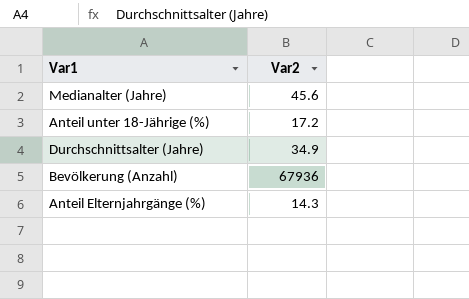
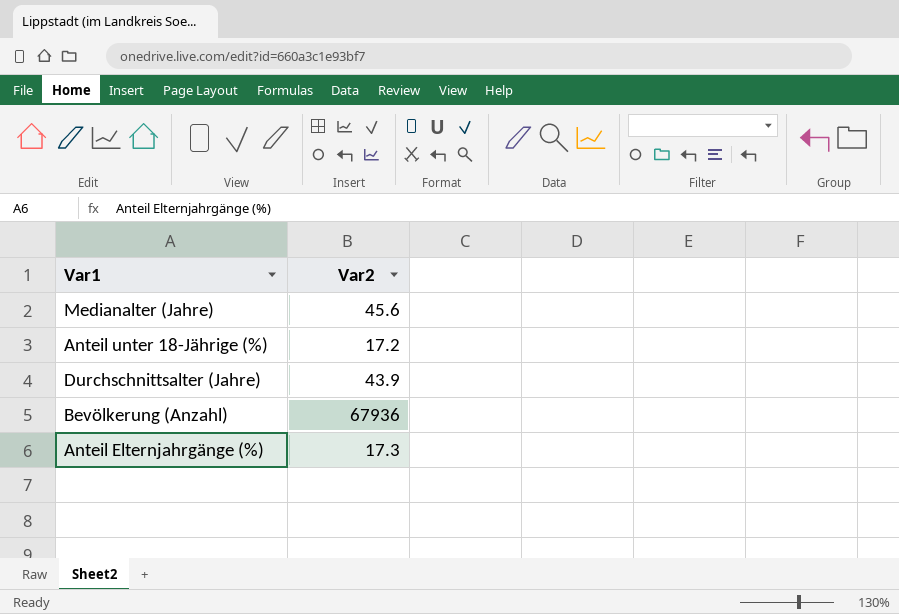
Durchschnittsalter (Jahre) | Var2: 34.9 -> 43.9
Anteil Elternjahrgänge (%) | Var2: 14.3 -> 17.3

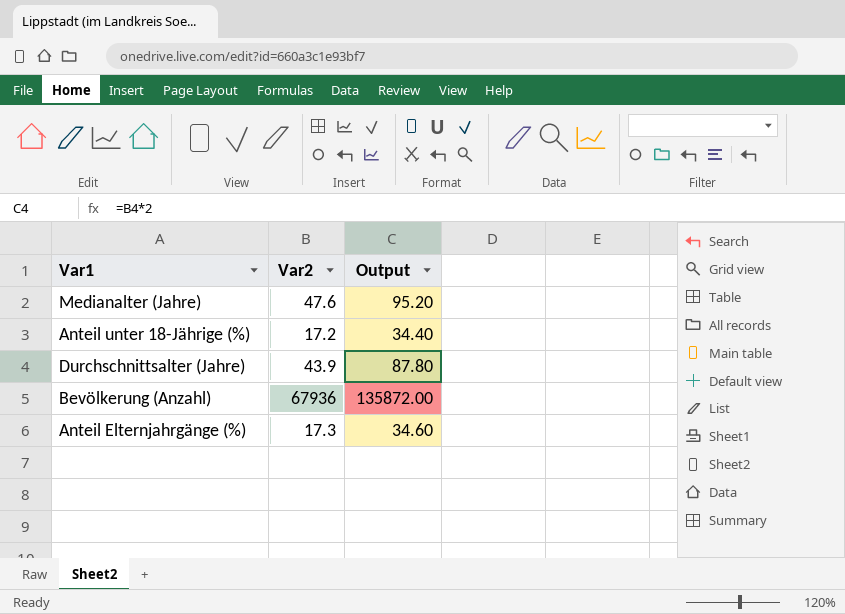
column Output | formula: none -> [Var2] * 2
Medianalter (Jahre) | Var2: 45.6 -> 47.6

